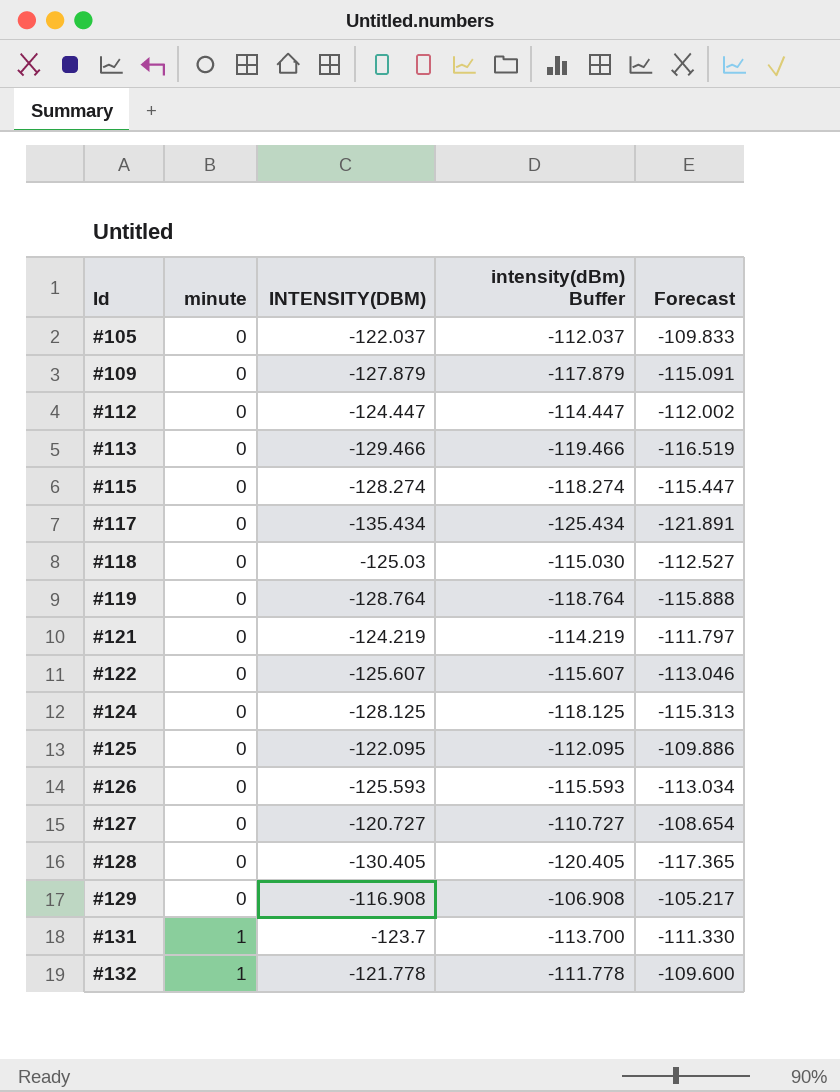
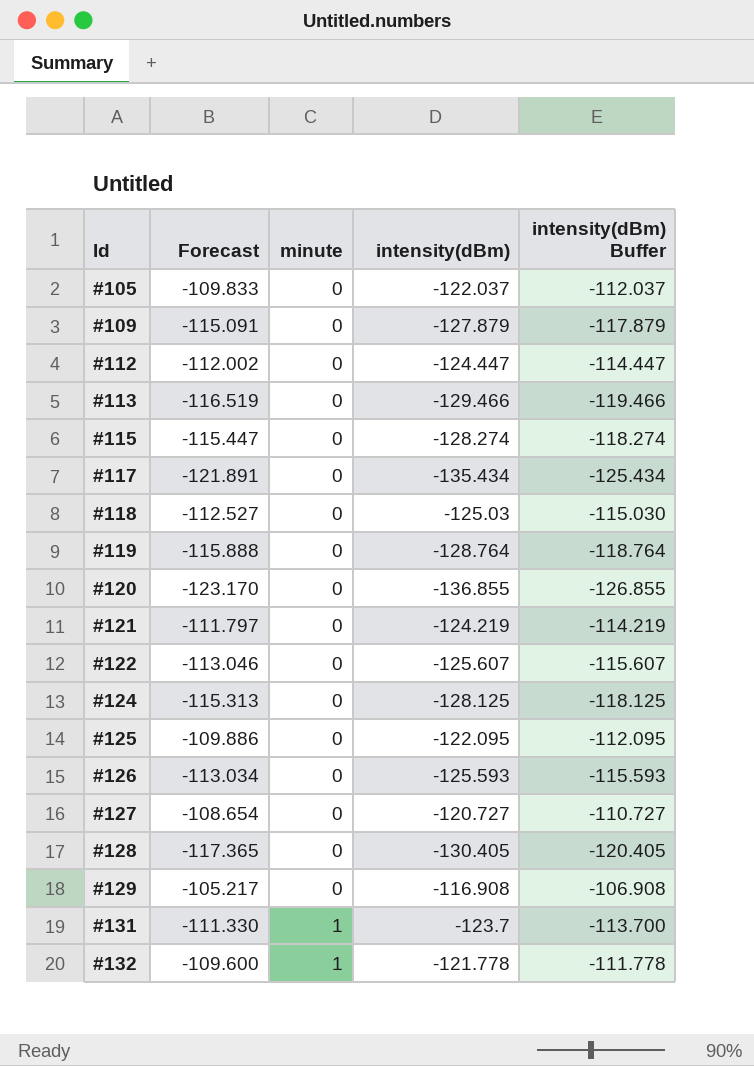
column Forecast | position: 5 -> 2
column name: INTENSITY(DBM) -> intensity(dBm)
row #120: none -> -123.170 | 0 | -136.855 | -126.855

